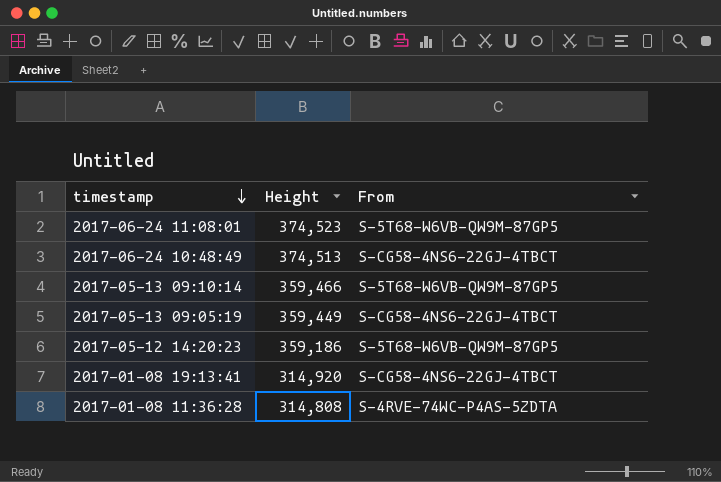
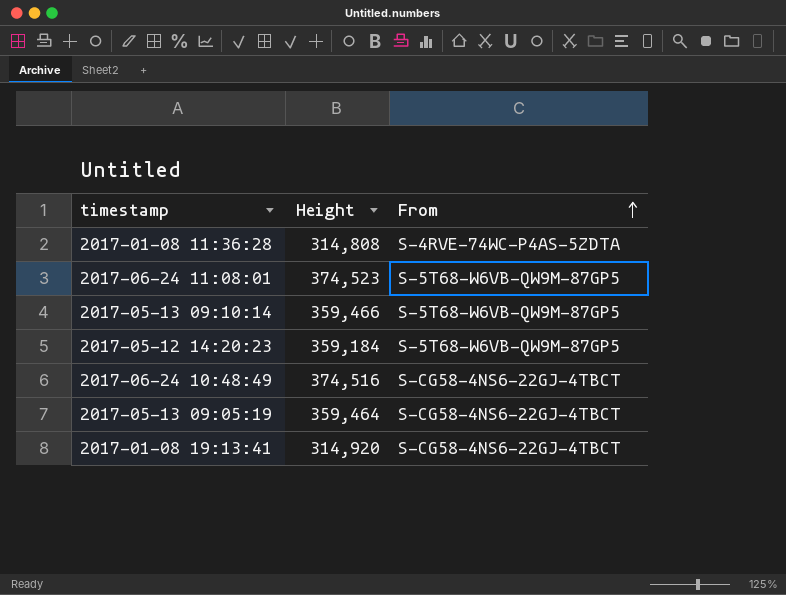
row order: timestamp descending -> From ascending
2017-05-12 14:20:23 | Height: 359,186 -> 359,184
2017-06-24 10:48:49 | Height: 374,513 -> 374,516
2017-05-13 09:05:19 | Height: 359,449 -> 359,464

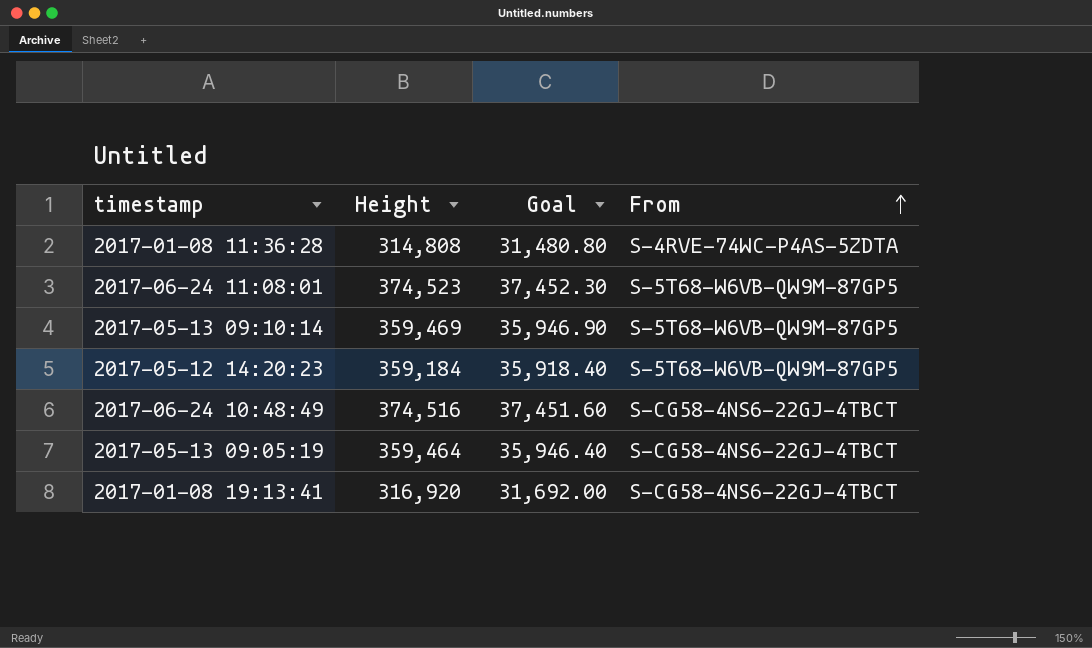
column Goal | formula: none -> [Height] * 0.1
2017-05-13 09:10:14 | Height: 359,466 -> 359,469
2017-01-08 19:13:41 | Height: 314,920 -> 316,920

